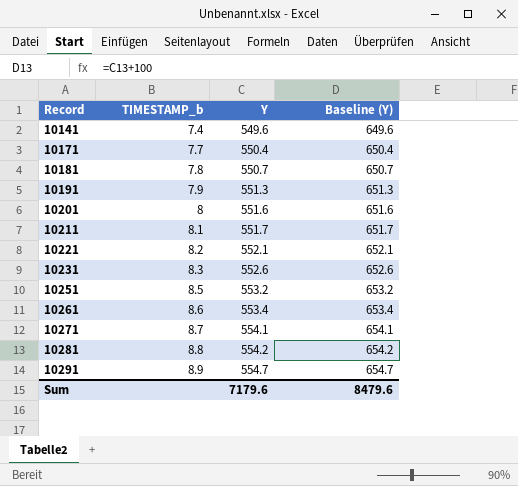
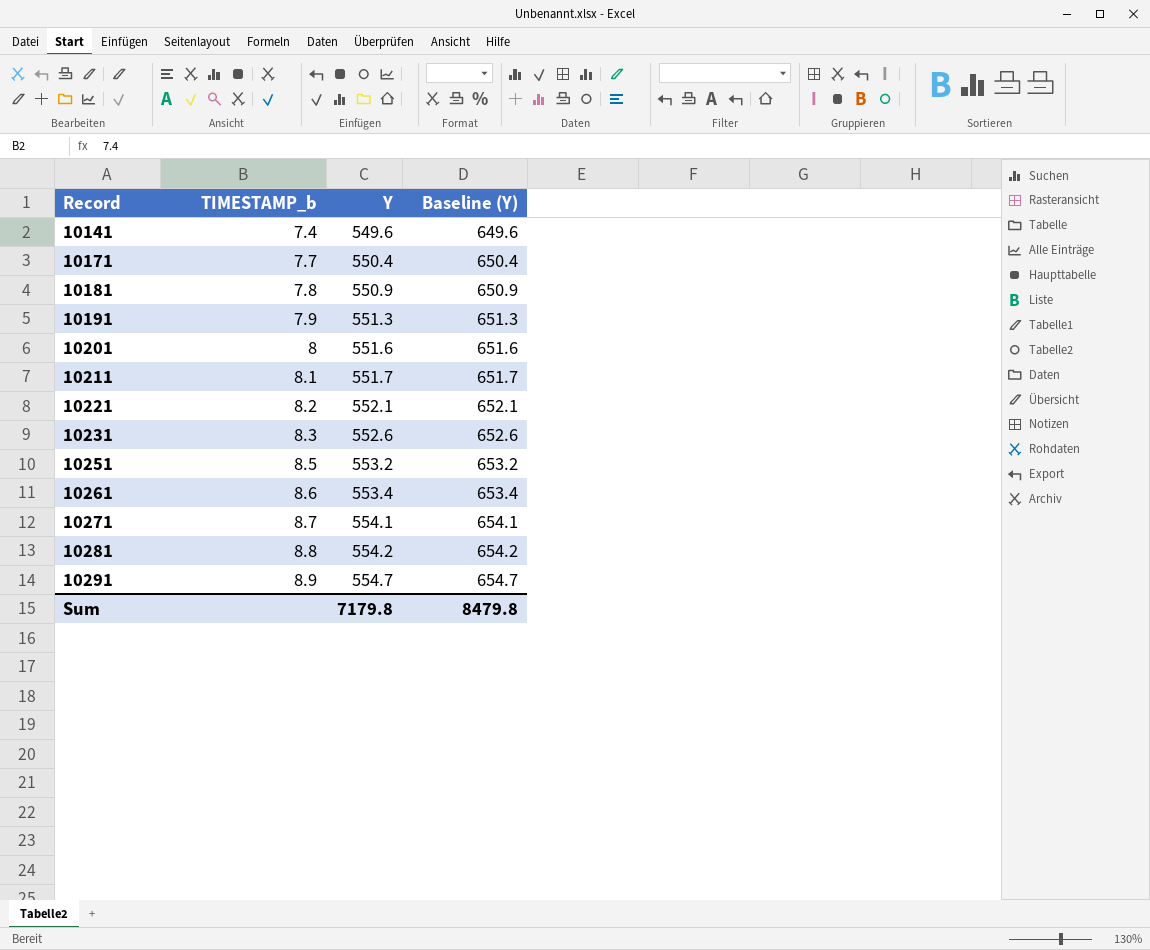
10181 | Y: 550.7 -> 550.9
10181 | Baseline (Y): 650.7 -> 650.9
Sum | Y: 7179.6 -> 7179.8
Sum | Baseline (Y): 8479.6 -> 8479.8

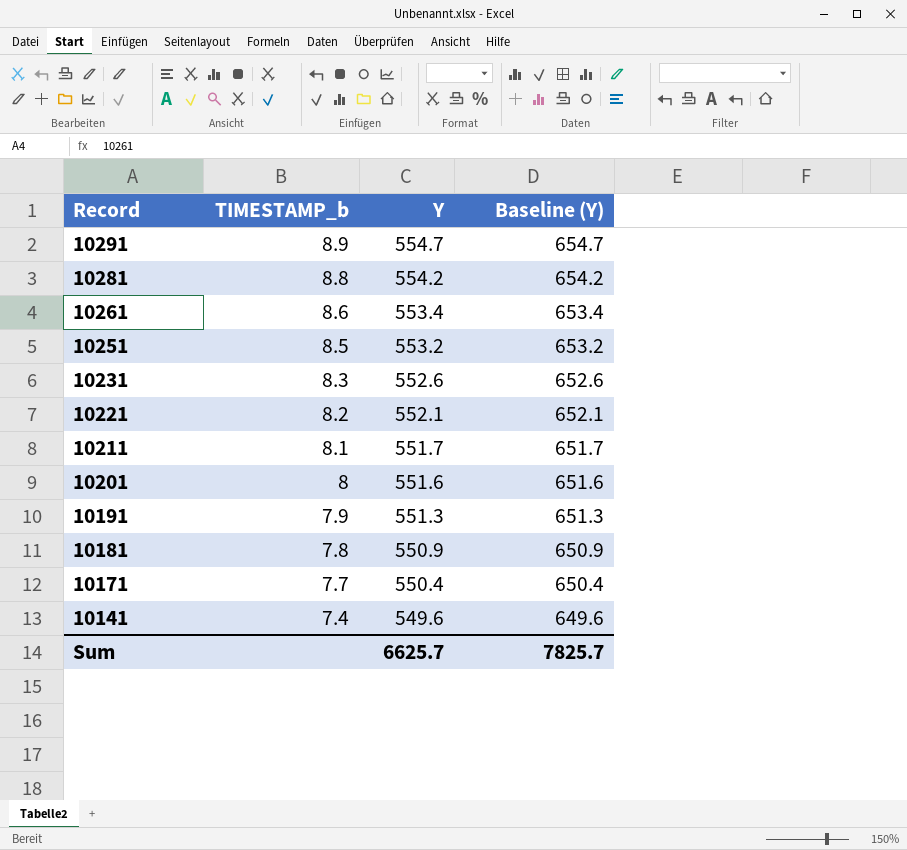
row order: Record ascending -> Record descending
row 10271: 8.7 | 554.1 | 654.1 -> none
Sum | Y: 7179.8 -> 6625.7
Sum | Baseline (Y): 8479.8 -> 7825.7

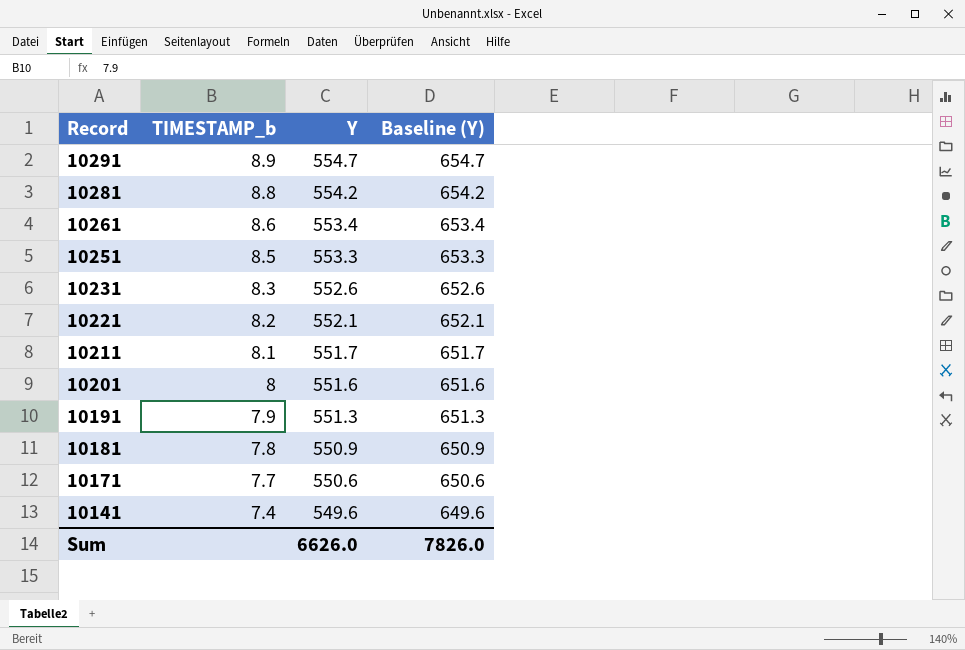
10251 | Y: 553.2 -> 553.3
10251 | Baseline (Y): 653.2 -> 653.3
10171 | Y: 550.4 -> 550.6
10171 | Baseline (Y): 650.4 -> 650.6
Sum | Y: 6625.7 -> 6626.0
Sum | Baseline (Y): 7825.7 -> 7826.0

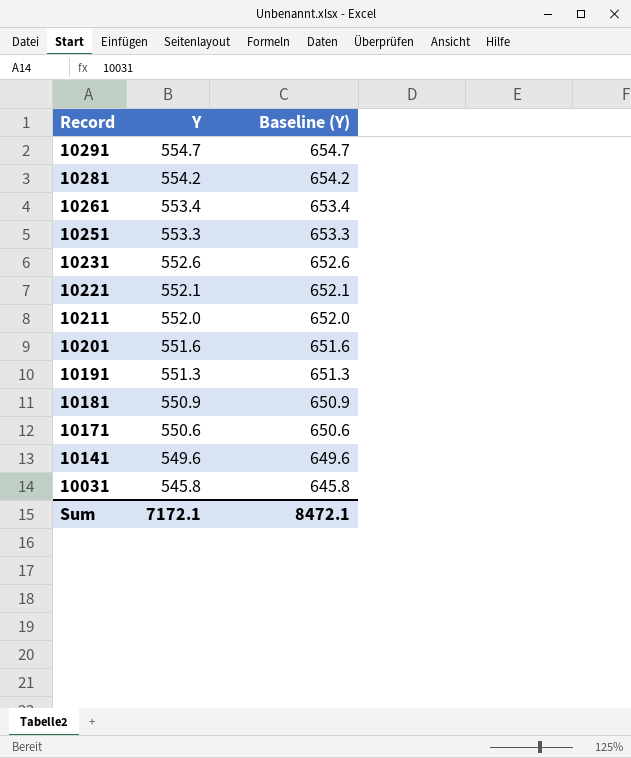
column TIMESTAMP_b | position: 2 -> none
10211 | Y: 551.7 -> 552.0
10211 | Baseline (Y): 651.7 -> 652.0
row 10031: none -> 545.8 | 645.8
Sum | Y: 6626.0 -> 7172.1
Sum | Baseline (Y): 7826.0 -> 8472.1

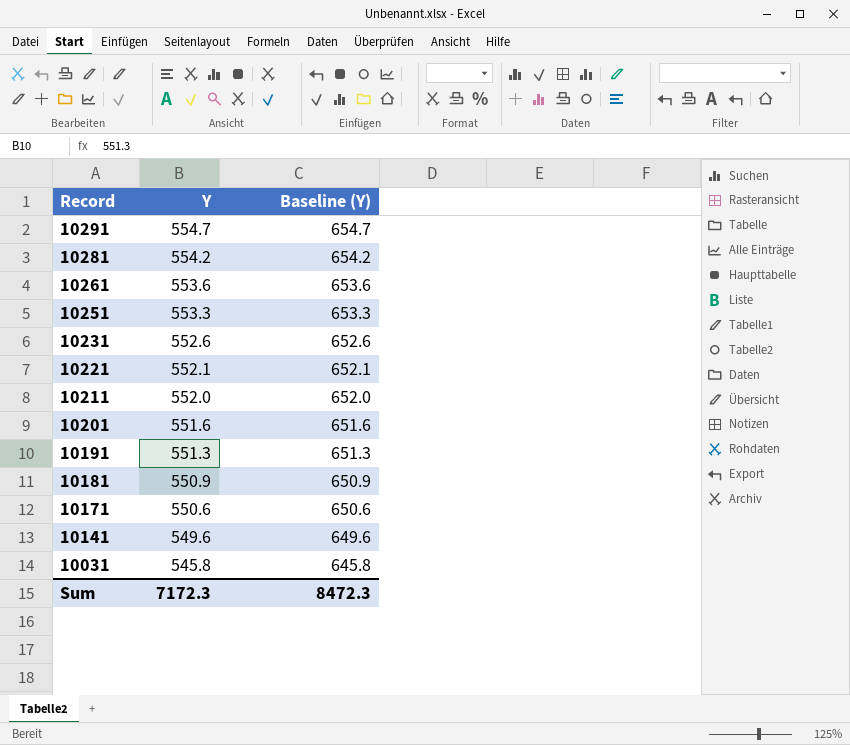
10261 | Y: 553.4 -> 553.6
10261 | Baseline (Y): 653.4 -> 653.6
Sum | Y: 7172.1 -> 7172.3
Sum | Baseline (Y): 8472.1 -> 8472.3

